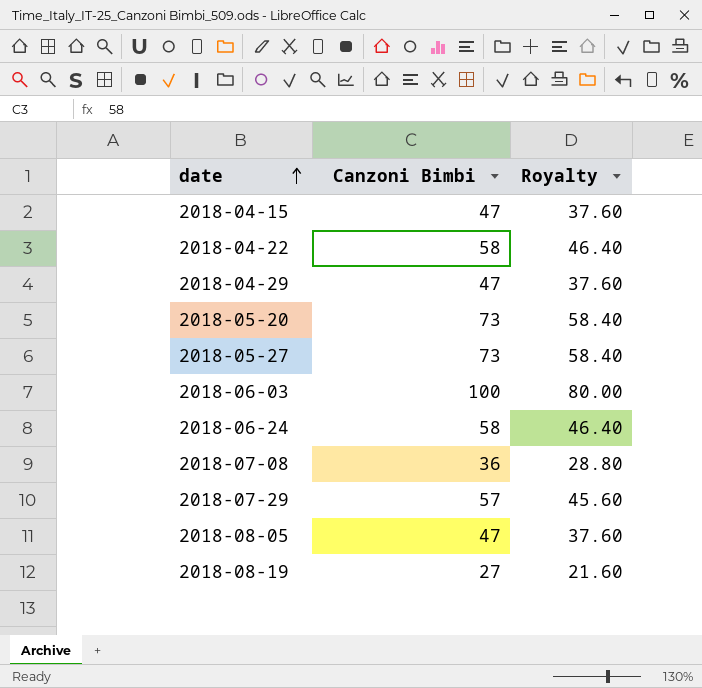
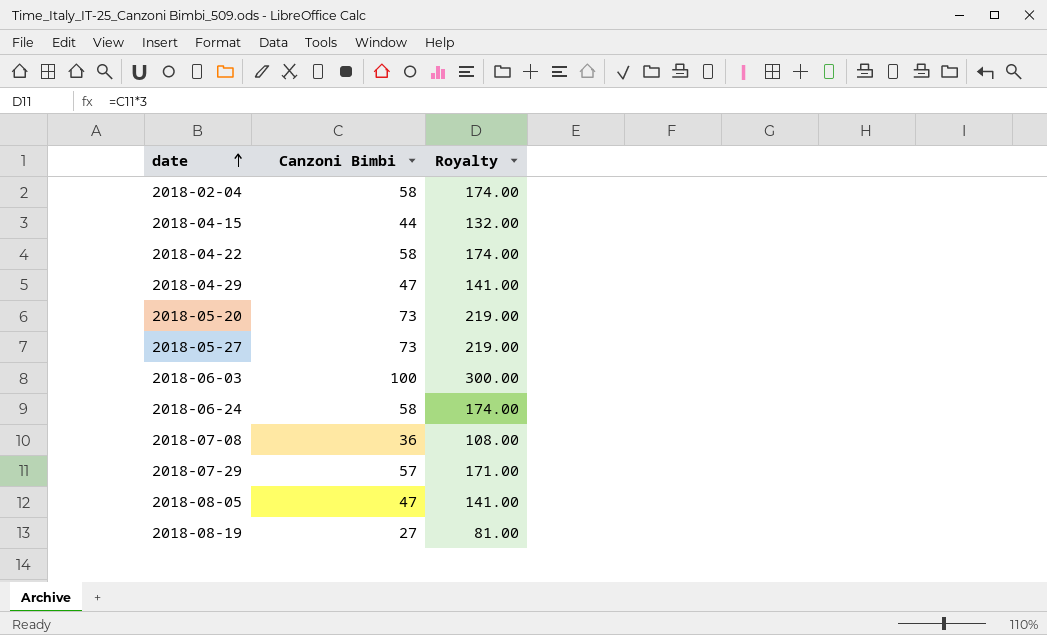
column Royalty | formula: [Canzoni Bimbi] * 0.8 -> [Canzoni Bimbi] * 3
row 2018-02-04: none -> 58 | 174.00
2018-04-15 | Canzoni Bimbi: 47 -> 44

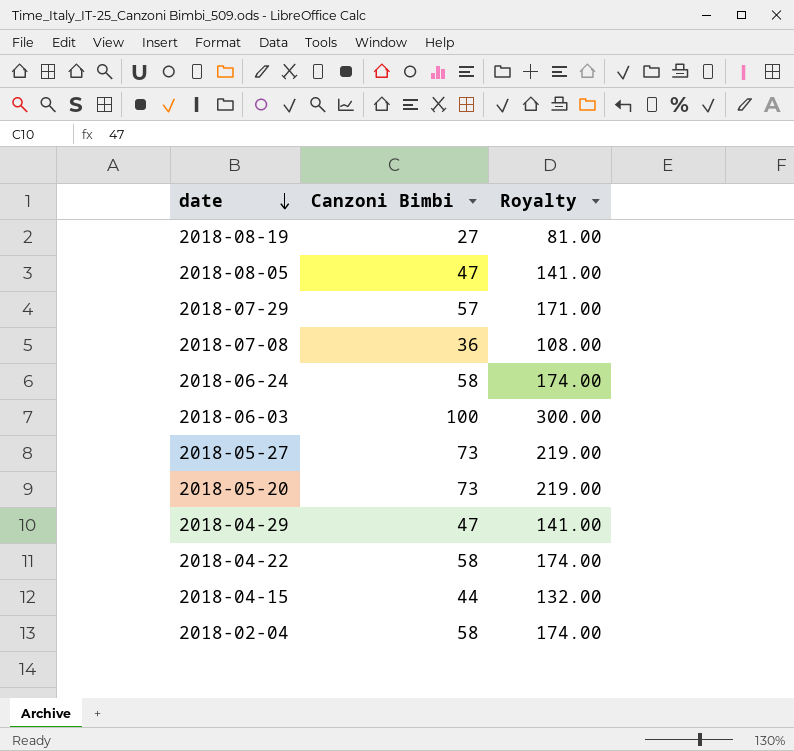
row order: date ascending -> date descending

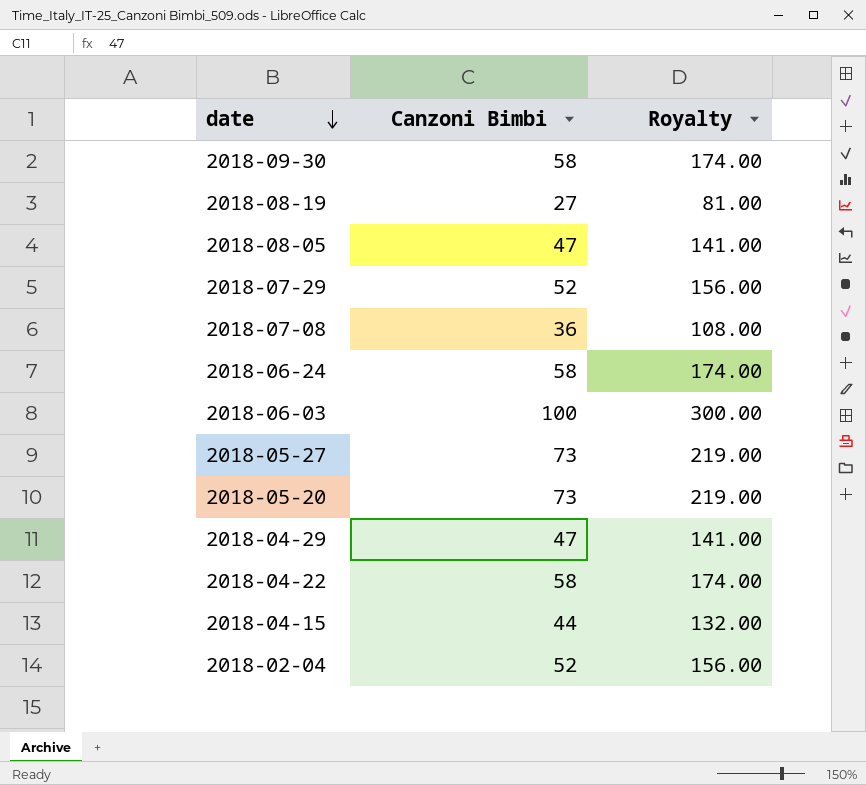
row 2018-09-30: none -> 58 | 174.00
2018-07-29 | Canzoni Bimbi: 57 -> 52
2018-07-29 | Royalty: 171.00 -> 156.00
2018-02-04 | Canzoni Bimbi: 58 -> 52
2018-02-04 | Royalty: 174.00 -> 156.00

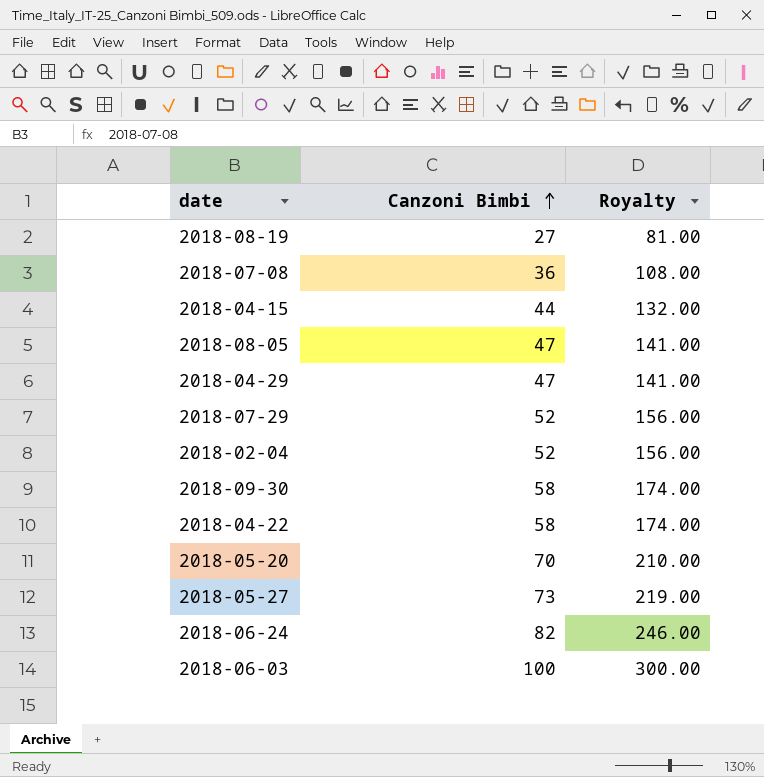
row order: date descending -> Canzoni Bimbi ascending
2018-05-20 | Canzoni Bimbi: 73 -> 70
2018-05-20 | Royalty: 219.00 -> 210.00
2018-06-24 | Canzoni Bimbi: 58 -> 82
2018-06-24 | Royalty: 174.00 -> 246.00

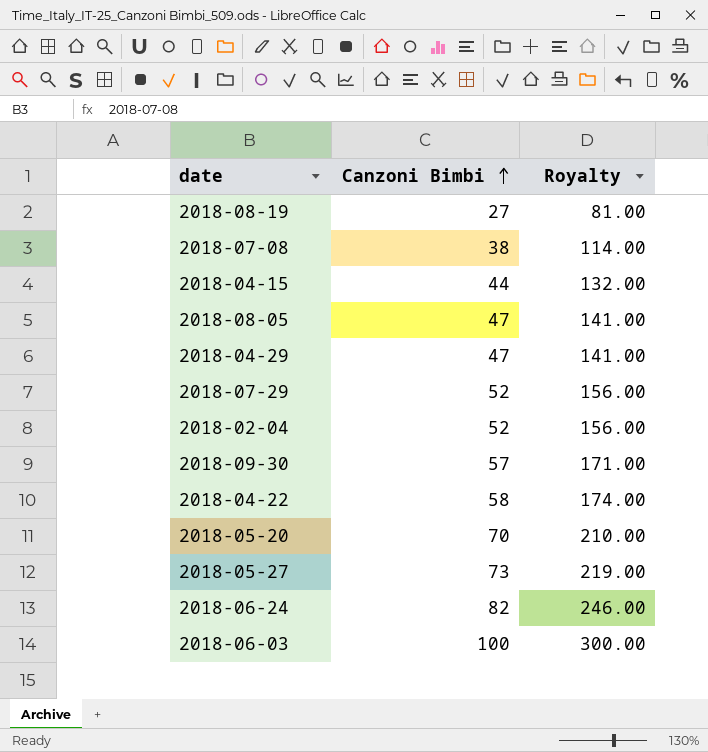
2018-07-08 | Canzoni Bimbi: 36 -> 38
2018-07-08 | Royalty: 108.00 -> 114.00
2018-09-30 | Canzoni Bimbi: 58 -> 57
2018-09-30 | Royalty: 174.00 -> 171.00

